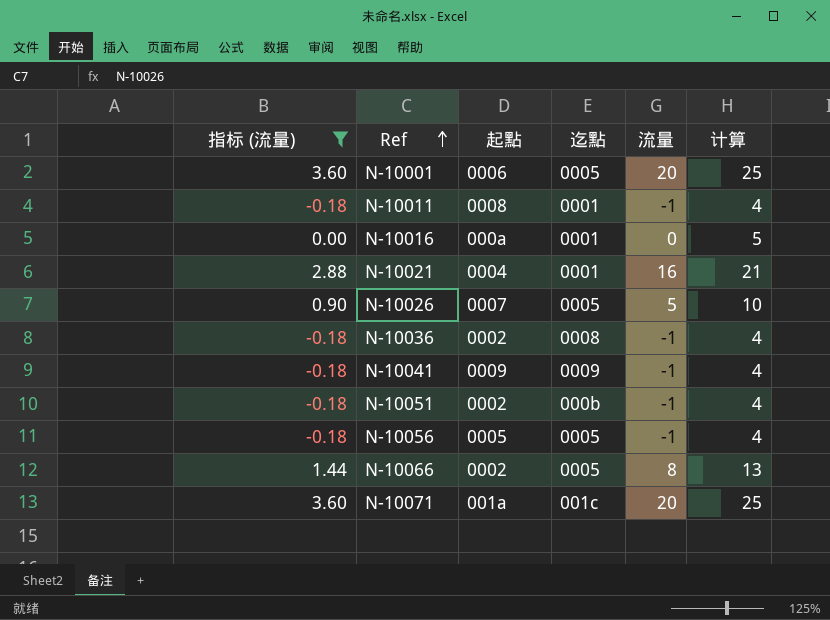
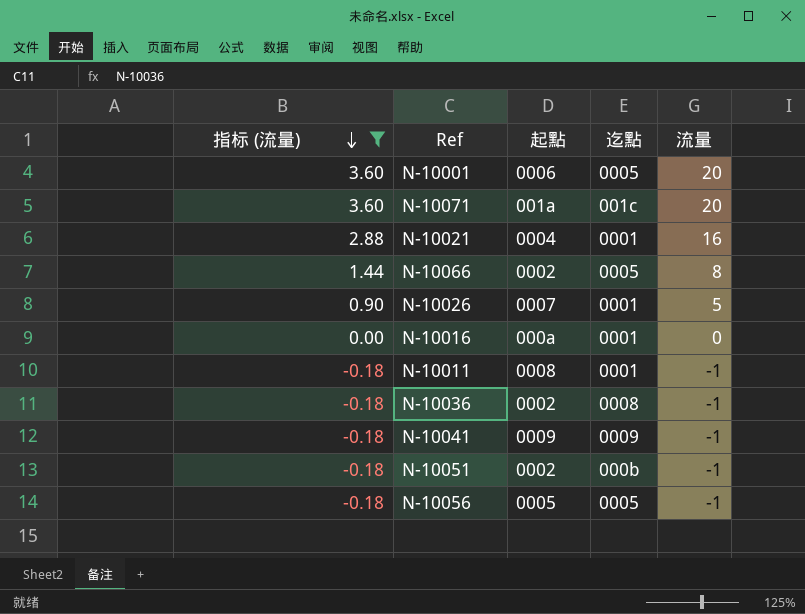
row order: Ref ascending -> 指标 (流量) descending
column 计算 | formula: [流量] + 5 -> none
N-10026 | 迄點: 0005 -> 0001

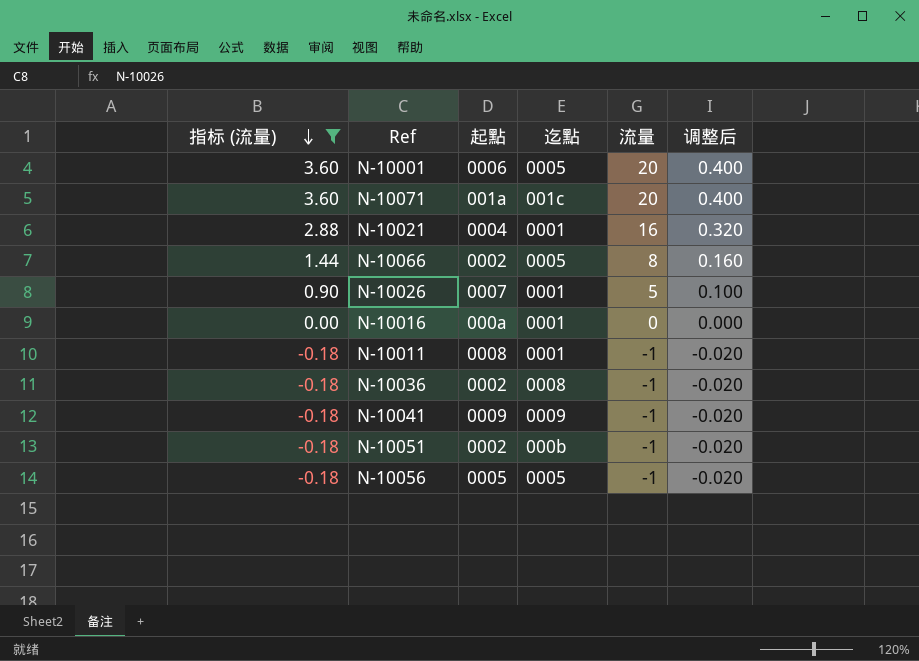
column 调整后 | formula: none -> [流量] * 0.02

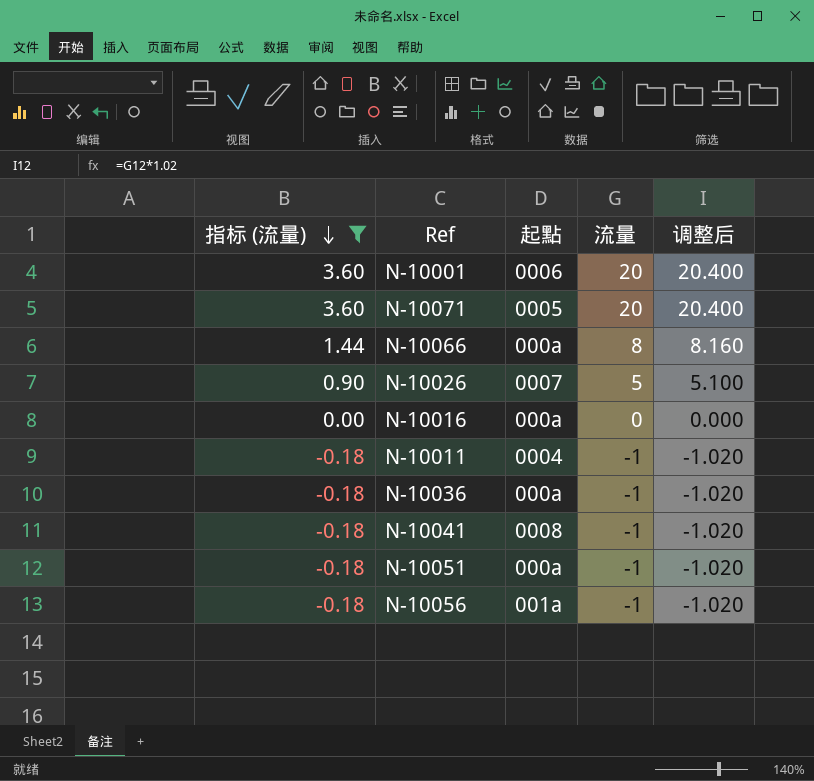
column 迄點 | position: 4 -> none
column 调整后 | formula: [流量] * 0.02 -> [流量] * 1.02
row N-10021: 2.88 | 0004 | 0001 | 16 | 0.320 -> none
N-10071 | 起點: 001a -> 0005
N-10066 | 起點: 0002 -> 000a
N-10011 | 起點: 0008 -> 0004
N-10036 | 起點: 0002 -> 000a
N-10041 | 起點: 0009 -> 0008
N-10051 | 起點: 0002 -> 000a
N-10056 | 起點: 0005 -> 001a

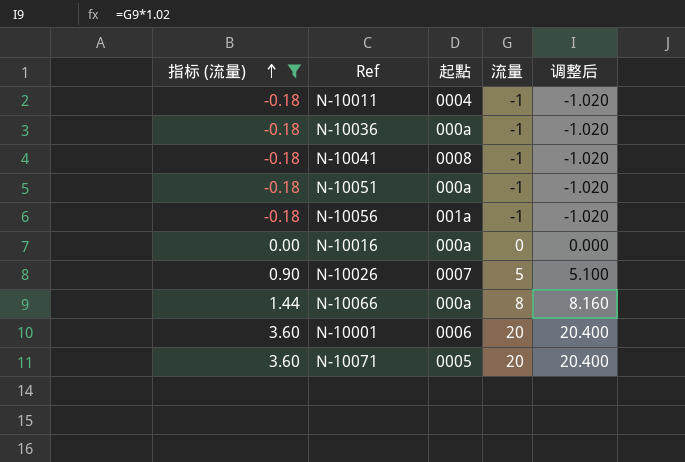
row order: 指标 (流量) descending -> 指标 (流量) ascending

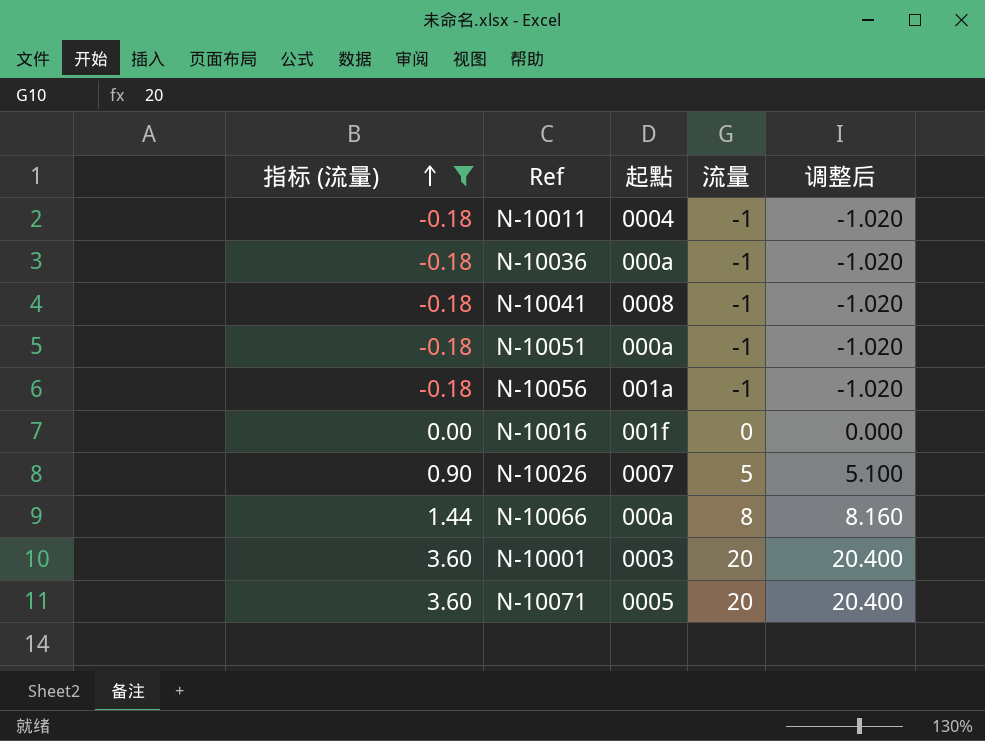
N-10016 | 起點: 000a -> 001f
N-10001 | 起點: 0006 -> 0003

